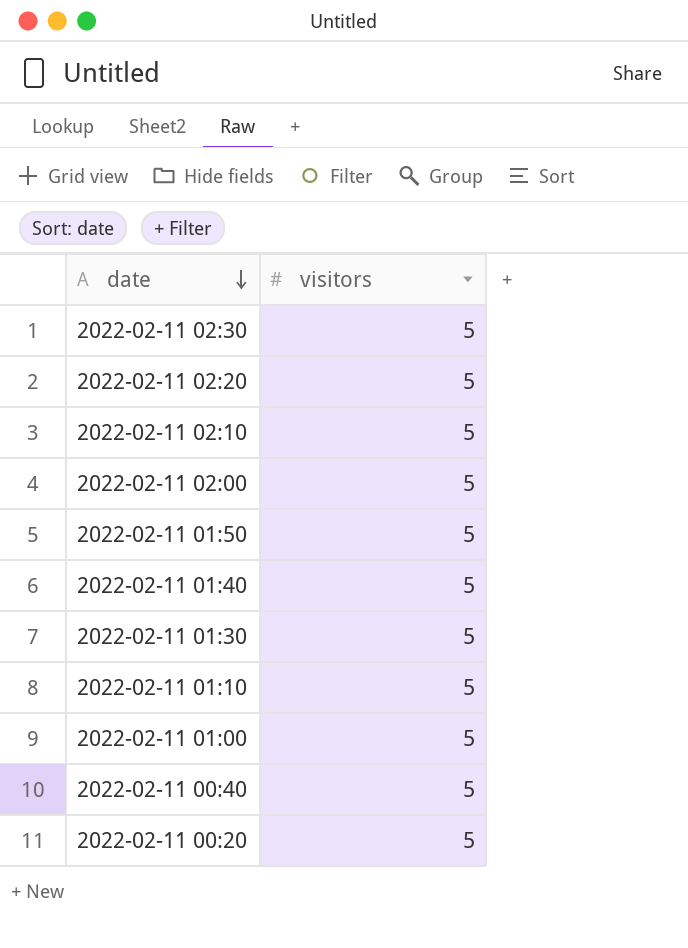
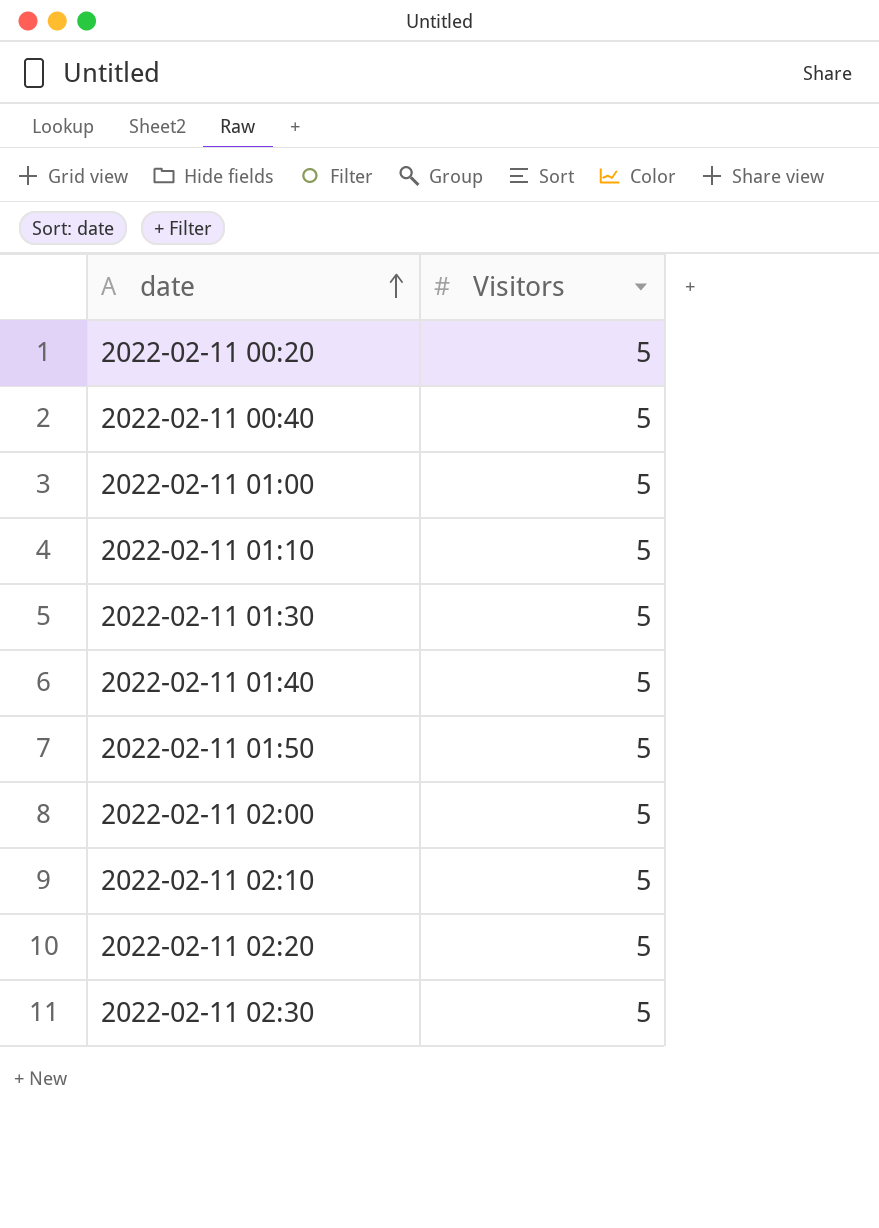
row order: date descending -> date ascending
column name: visitors -> Visitors

